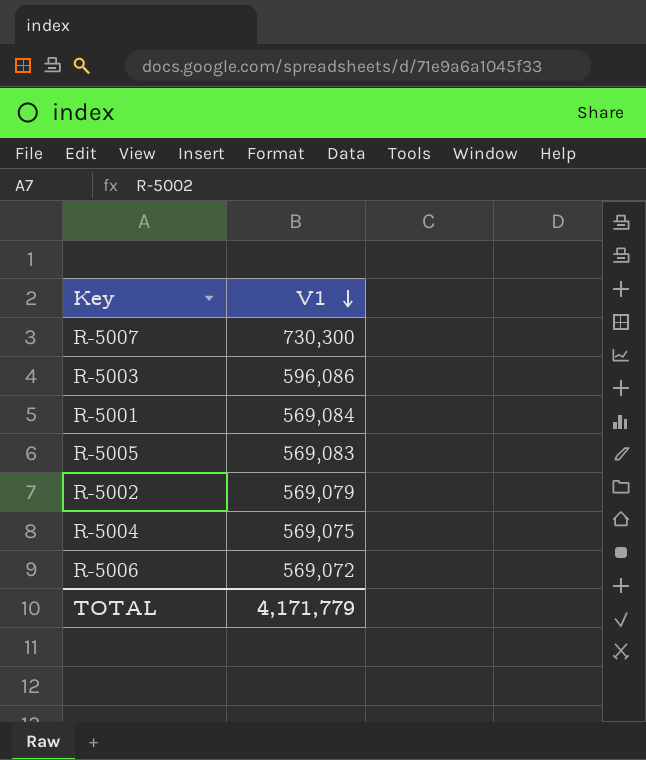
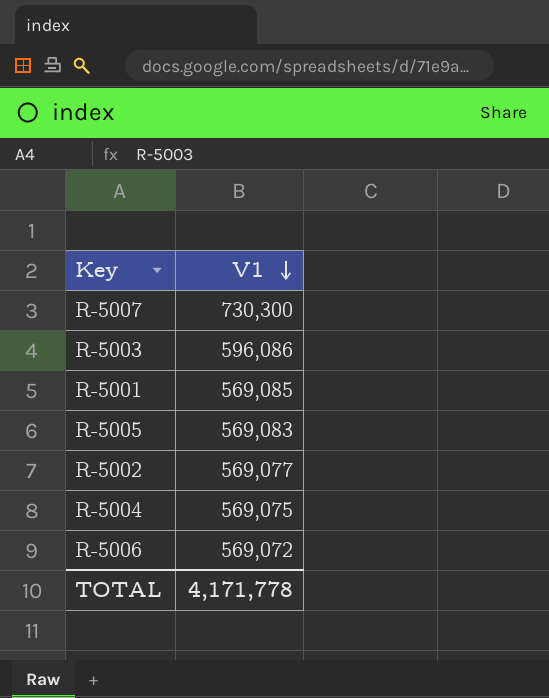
R-5001 | V1: 569,084 -> 569,085
R-5002 | V1: 569,079 -> 569,077
TOTAL | V1: 4,171,779 -> 4,171,778

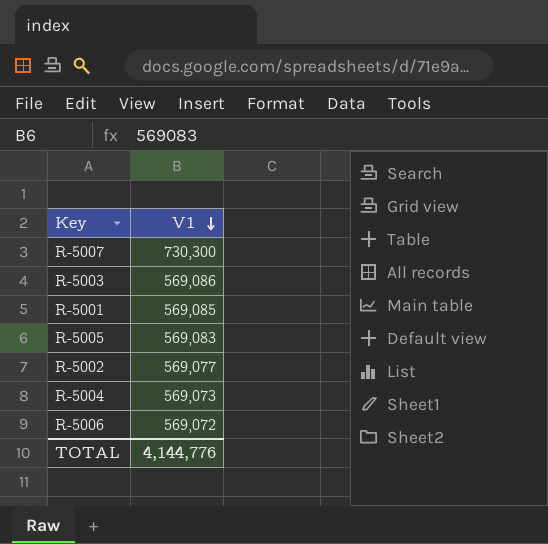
R-5003 | V1: 596,086 -> 569,086
R-5004 | V1: 569,075 -> 569,073
TOTAL | V1: 4,171,778 -> 4,144,776

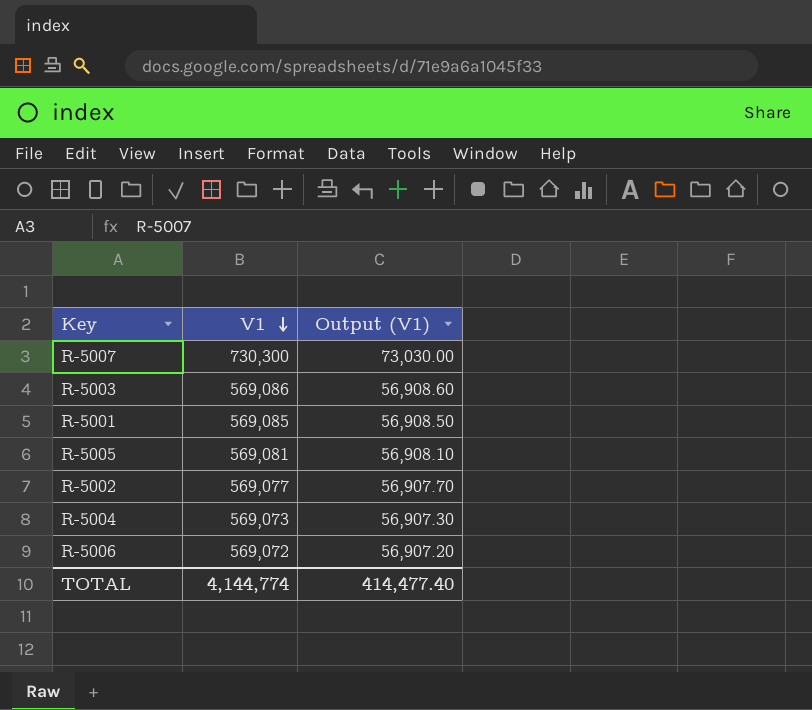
column Output (V1) | formula: none -> [V1] * 0.1
R-5005 | V1: 569,083 -> 569,081
TOTAL | V1: 4,144,776 -> 4,144,774

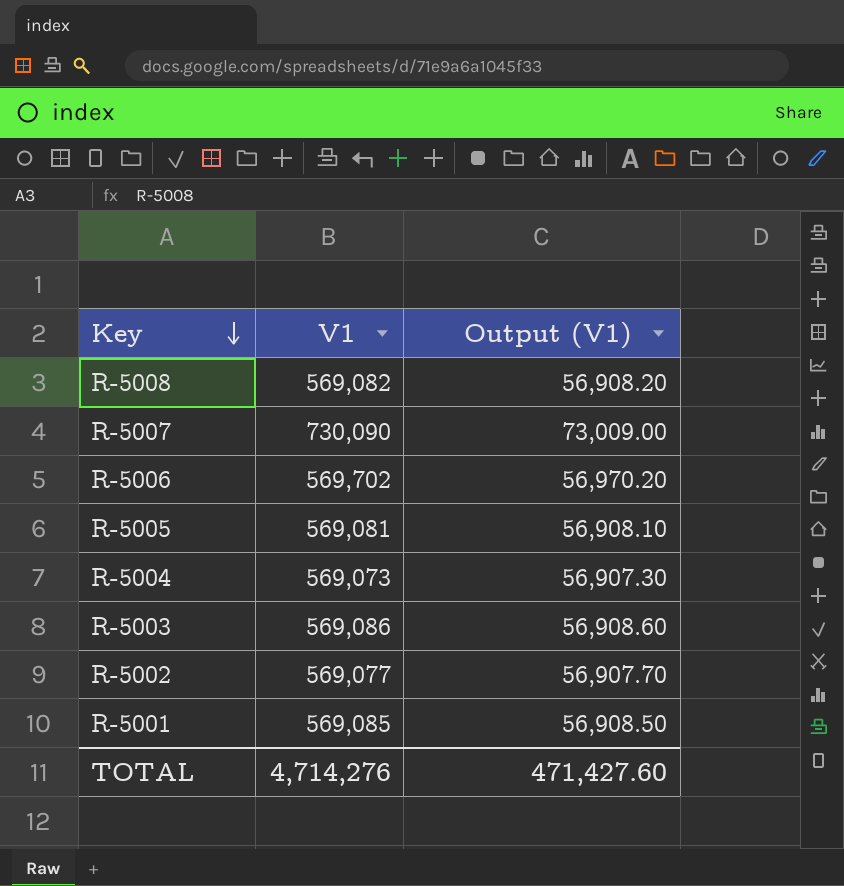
row order: V1 descending -> Key descending
row R-5008: none -> 569,082 | 56,908.20
R-5007 | V1: 730,300 -> 730,090
R-5007 | Output (V1): 73,030.00 -> 73,009.00
R-5006 | V1: 569,072 -> 569,702
R-5006 | Output (V1): 56,907.20 -> 56,970.20
TOTAL | V1: 4,144,774 -> 4,714,276
TOTAL | Output (V1): 414,477.40 -> 471,427.60

